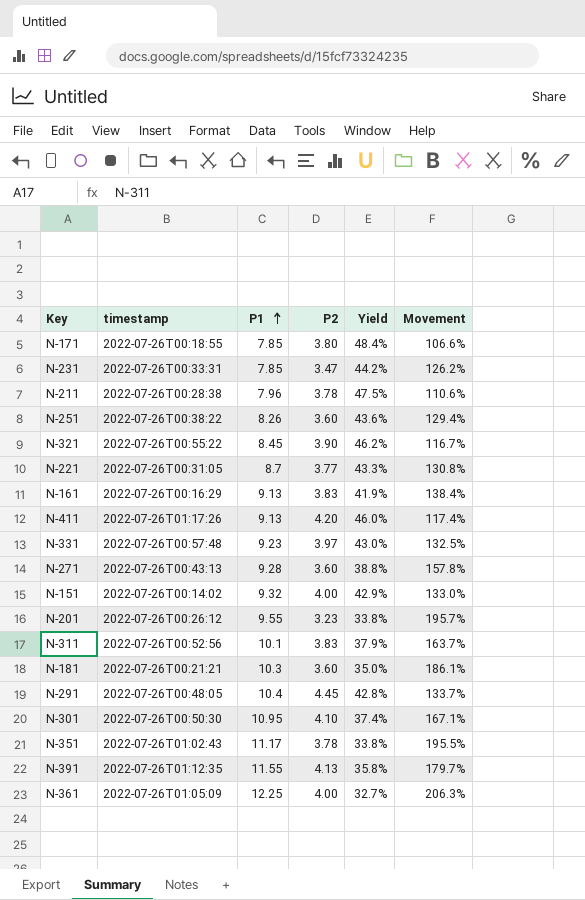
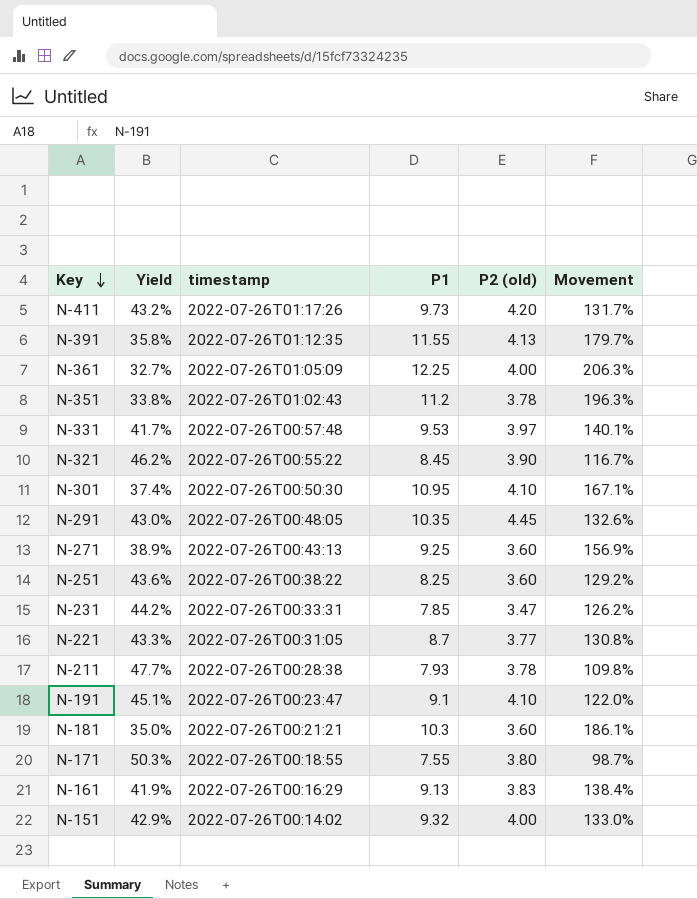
row order: P1 ascending -> Key descending
column Yield | position: 5 -> 2
column name: P2 -> P2 (old)
row N-201: 2022-07-26T00:26:12 | 9.55 | 3.23 | 33.8% | 195.7% -> none
row N-311: 2022-07-26T00:52:56 | 10.1 | 3.83 | 37.9% | 163.7% -> none
N-411 | Yield: 46.0% -> 43.2%
N-411 | P1: 9.13 -> 9.73
N-411 | Movement: 117.4% -> 131.7%
N-351 | P1: 11.17 -> 11.2
N-351 | Movement: 195.5% -> 196.3%
N-331 | Yield: 43.0% -> 41.7%
N-331 | P1: 9.23 -> 9.53
N-331 | Movement: 132.5% -> 140.1%
N-291 | Yield: 42.8% -> 43.0%
N-291 | P1: 10.4 -> 10.35
N-291 | Movement: 133.7% -> 132.6%
N-271 | Yield: 38.8% -> 38.9%
N-271 | P1: 9.28 -> 9.25
N-271 | Movement: 157.8% -> 156.9%
N-251 | P1: 8.26 -> 8.25
N-251 | Movement: 129.4% -> 129.2%
N-211 | Yield: 47.5% -> 47.7%
N-211 | P1: 7.96 -> 7.93
N-211 | Movement: 110.6% -> 109.8%
row N-191: none -> 45.1% | 2022-07-26T00:23:47 | 9.1 | 4.10 | 122.0%
N-171 | Yield: 48.4% -> 50.3%
N-171 | P1: 7.85 -> 7.55
N-171 | Movement: 106.6% -> 98.7%

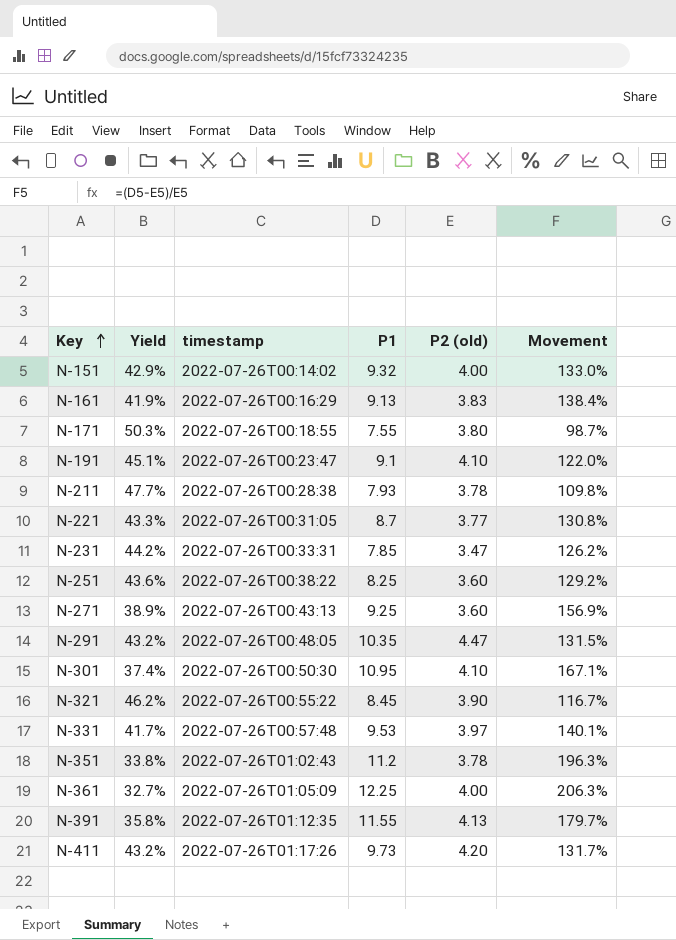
row order: Key descending -> Key ascending
row N-181: 35.0% | 2022-07-26T00:21:21 | 10.3 | 3.60 | 186.1% -> none
N-291 | Yield: 43.0% -> 43.2%
N-291 | P2 (old): 4.45 -> 4.47
N-291 | Movement: 132.6% -> 131.5%

